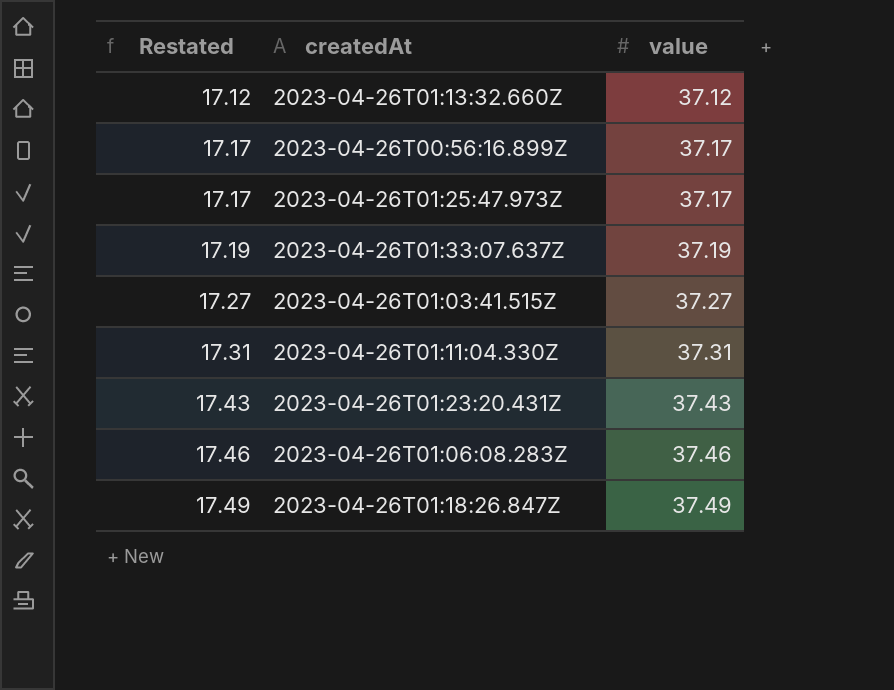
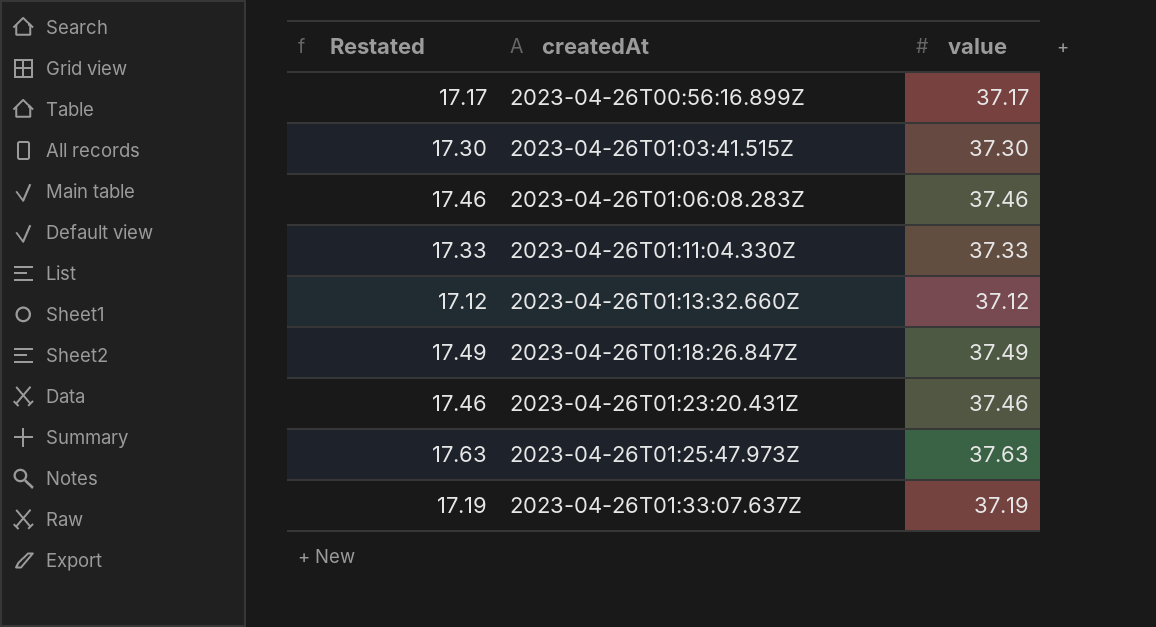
row order: Restated ascending -> createdAt ascending
2023-04-26T01:03:41.515Z | Restated: 17.27 -> 17.30
2023-04-26T01:03:41.515Z | value: 37.27 -> 37.30
2023-04-26T01:11:04.330Z | Restated: 17.31 -> 17.33
2023-04-26T01:11:04.330Z | value: 37.31 -> 37.33
2023-04-26T01:23:20.431Z | Restated: 17.43 -> 17.46
2023-04-26T01:23:20.431Z | value: 37.43 -> 37.46
2023-04-26T01:25:47.973Z | Restated: 17.17 -> 17.63
2023-04-26T01:25:47.973Z | value: 37.17 -> 37.63

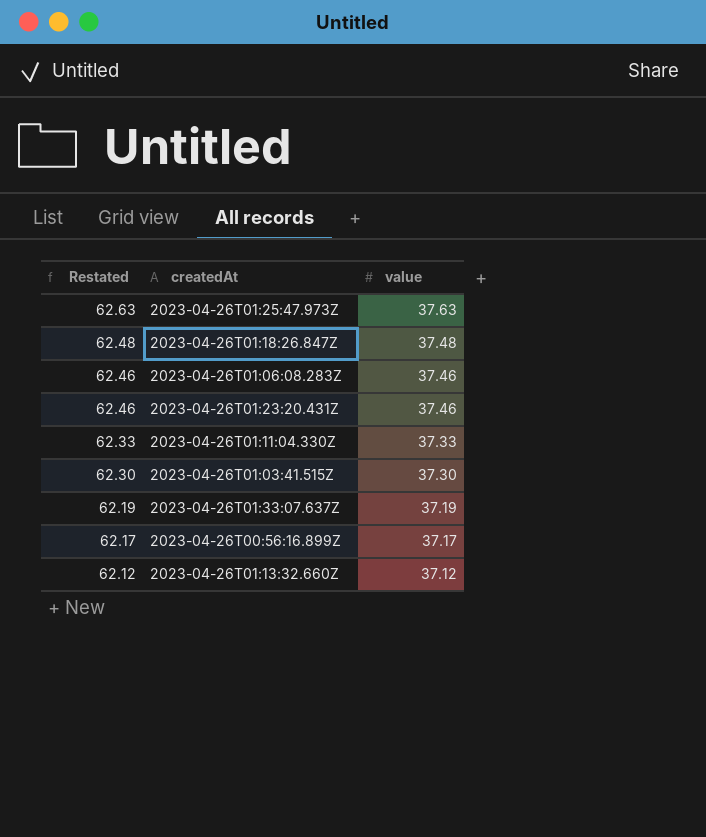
row order: createdAt ascending -> Restated descending
column Restated | formula: [value] - 20 -> [value] + 25
2023-04-26T01:18:26.847Z | value: 37.49 -> 37.48

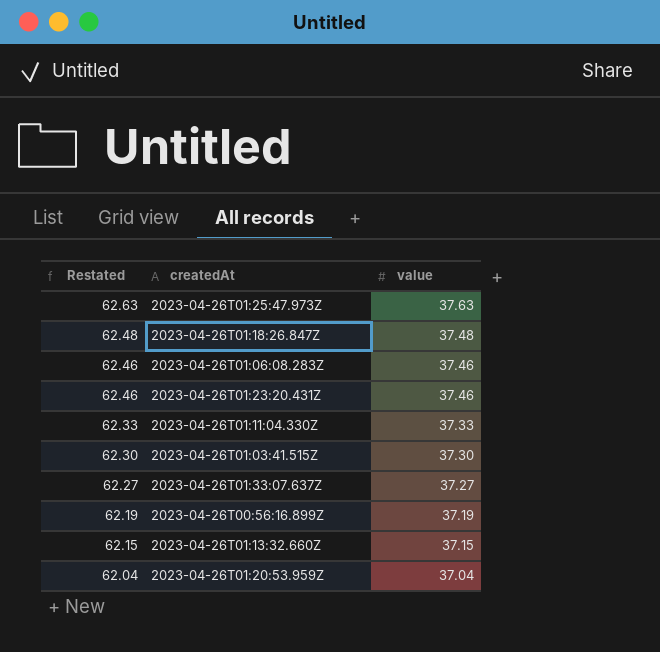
2023-04-26T01:33:07.637Z | Restated: 62.19 -> 62.27
2023-04-26T01:33:07.637Z | value: 37.19 -> 37.27
2023-04-26T00:56:16.899Z | Restated: 62.17 -> 62.19
2023-04-26T00:56:16.899Z | value: 37.17 -> 37.19
2023-04-26T01:13:32.660Z | Restated: 62.12 -> 62.15
2023-04-26T01:13:32.660Z | value: 37.12 -> 37.15
row 2023-04-26T01:20:53.959Z: none -> 62.04 | 37.04

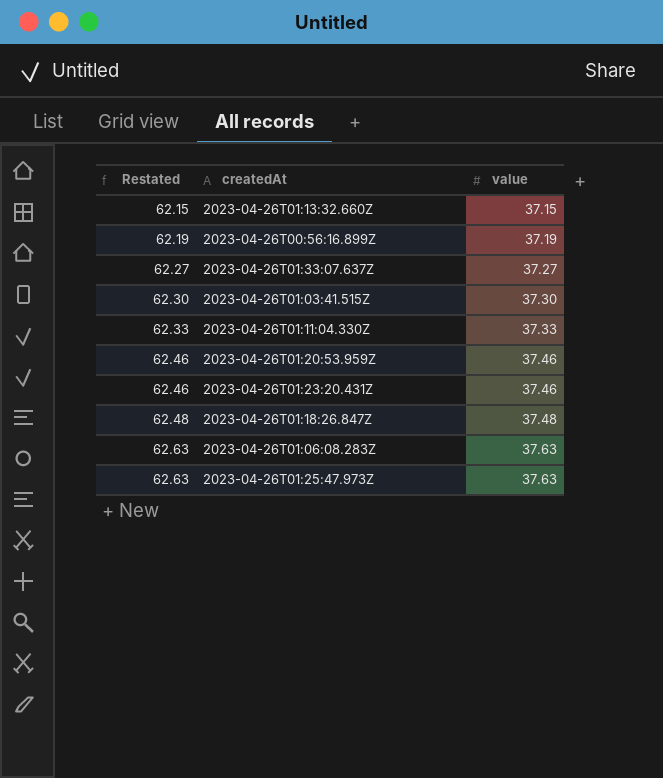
row order: Restated descending -> Restated ascending
2023-04-26T01:20:53.959Z | Restated: 62.04 -> 62.46
2023-04-26T01:20:53.959Z | value: 37.04 -> 37.46
2023-04-26T01:06:08.283Z | Restated: 62.46 -> 62.63
2023-04-26T01:06:08.283Z | value: 37.46 -> 37.63

